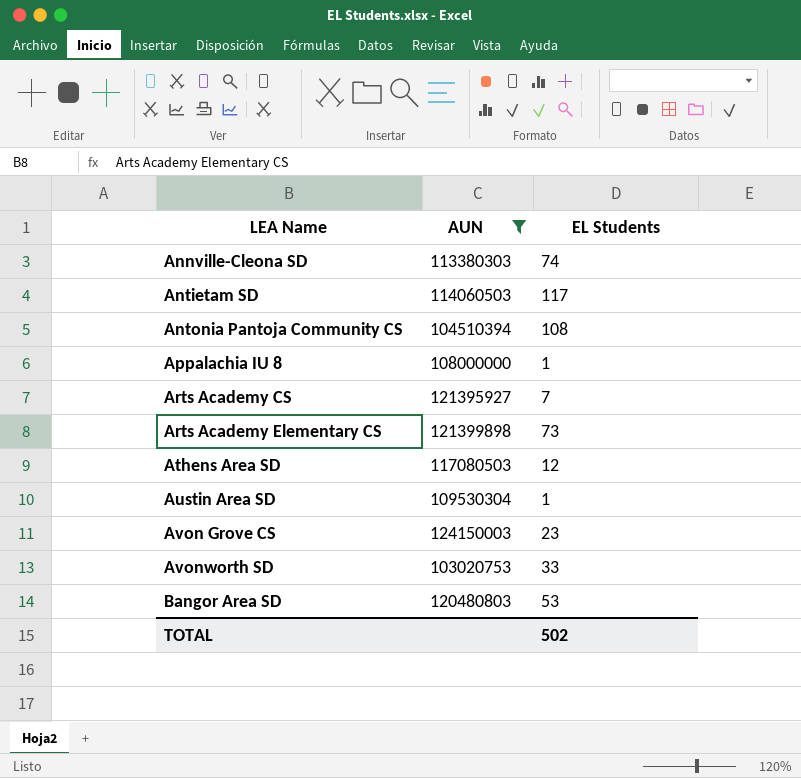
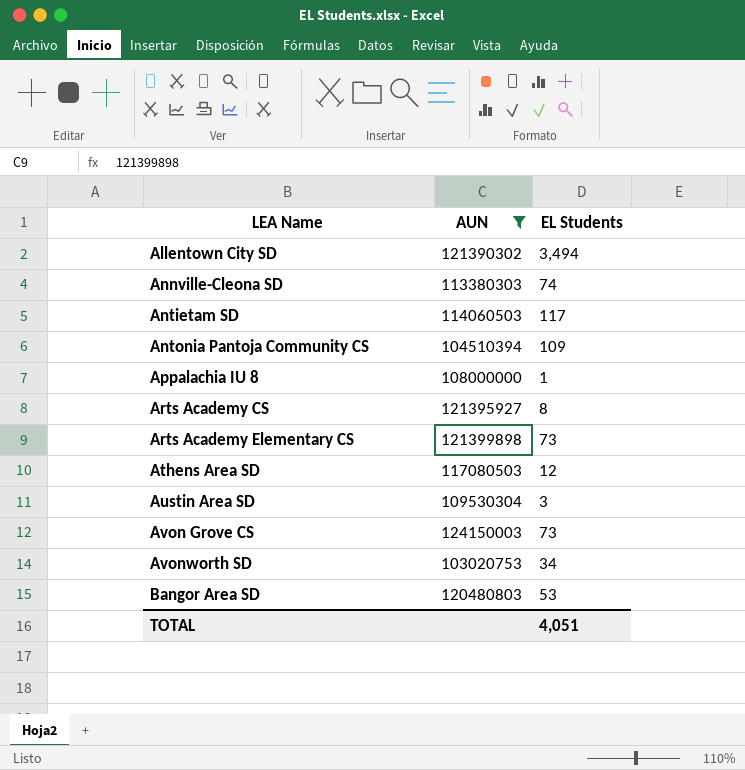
row Allentown City SD: none -> 121390302 | 3,494
Antonia Pantoja Community CS | EL Students: 108 -> 109
Arts Academy CS | EL Students: 7 -> 8
Austin Area SD | EL Students: 1 -> 3
Avon Grove CS | EL Students: 23 -> 73
Avonworth SD | EL Students: 33 -> 34
TOTAL | EL Students: 502 -> 4,051

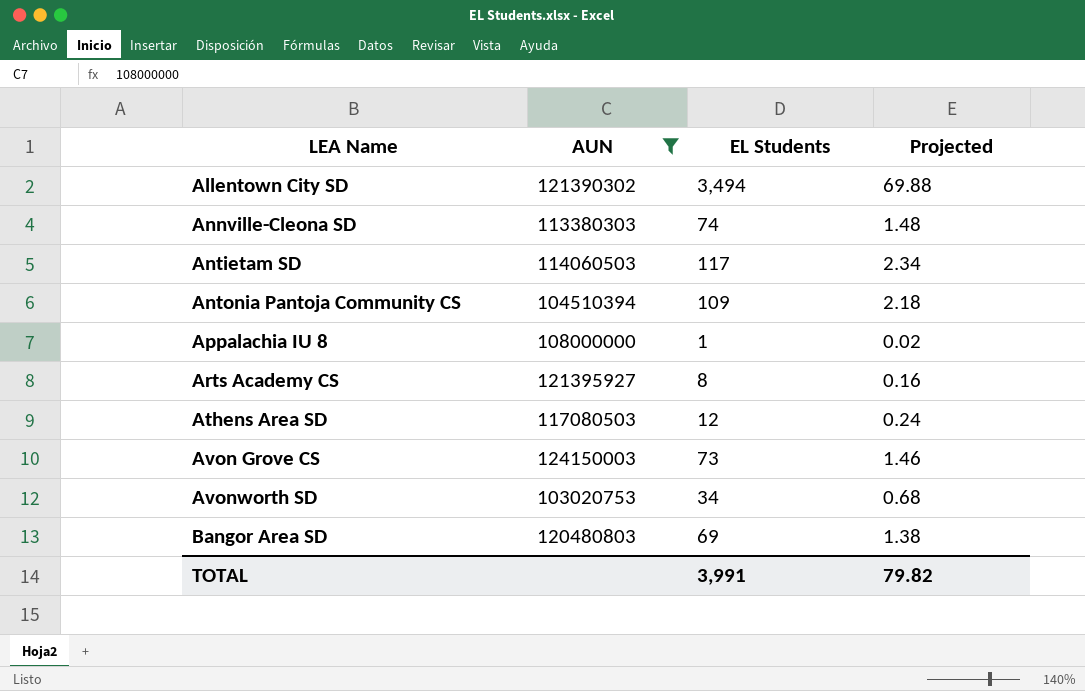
column Projected | formula: none -> [EL Students] * 0.02
row Arts Academy Elementary CS: 121399898 | 73 -> none
row Austin Area SD: 109530304 | 3 -> none
Bangor Area SD | EL Students: 53 -> 69
TOTAL | EL Students: 4,051 -> 3,991

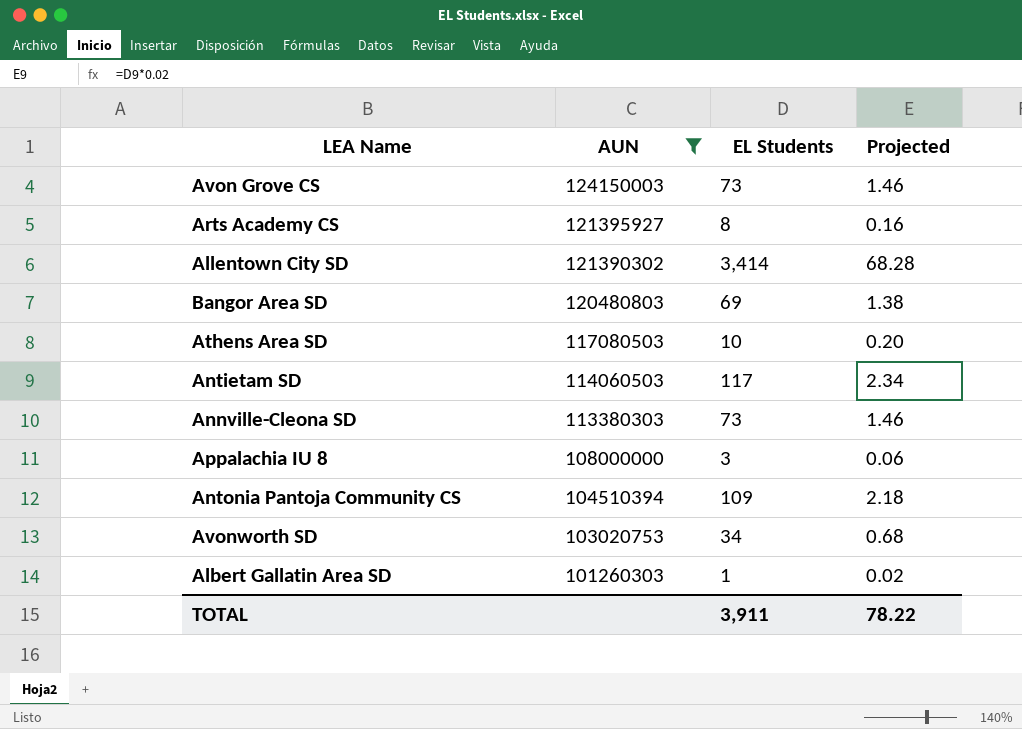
row order: LEA Name ascending -> AUN descending
Allentown City SD | EL Students: 3,494 -> 3,414
Allentown City SD | Projected: 69.88 -> 68.28
Athens Area SD | EL Students: 12 -> 10
Athens Area SD | Projected: 0.24 -> 0.20
Annville-Cleona SD | EL Students: 74 -> 73
Annville-Cleona SD | Projected: 1.48 -> 1.46
Appalachia IU 8 | EL Students: 1 -> 3
Appalachia IU 8 | Projected: 0.02 -> 0.06
row Albert Gallatin Area SD: none -> 101260303 | 1 | 0.02
TOTAL | EL Students: 3,991 -> 3,911
TOTAL | Projected: 79.82 -> 78.22

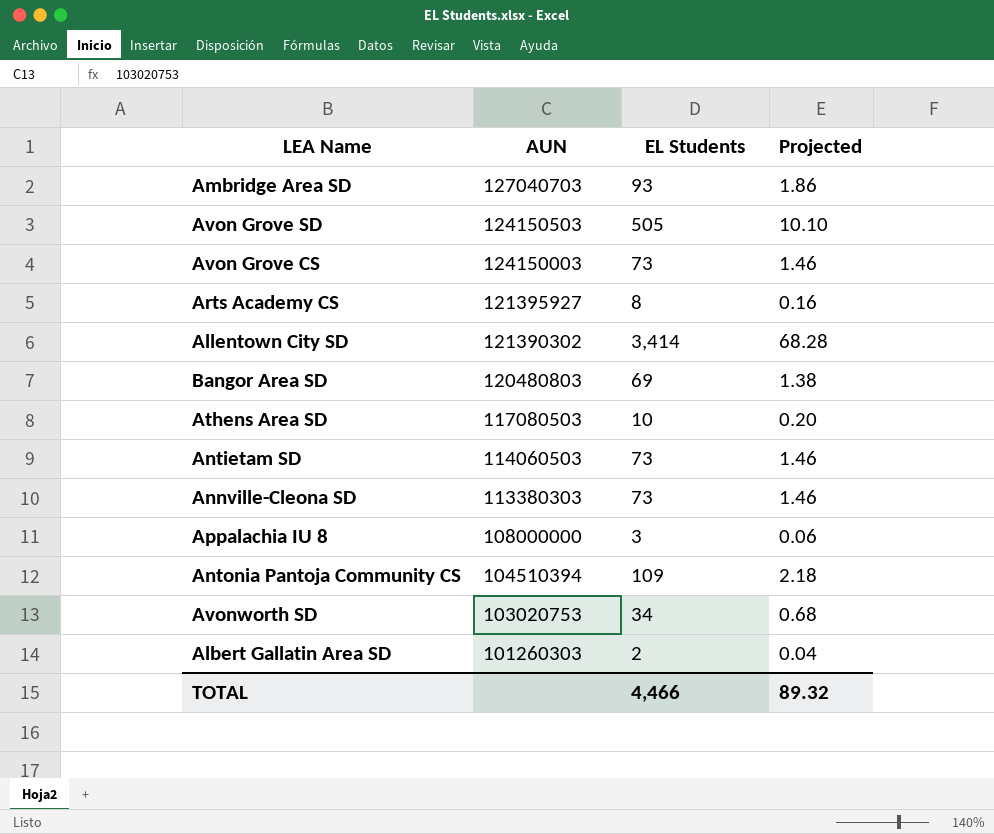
filter: AUN <= 124150003 -> none
Antietam SD | EL Students: 117 -> 73
Antietam SD | Projected: 2.34 -> 1.46
Albert Gallatin Area SD | EL Students: 1 -> 2
Albert Gallatin Area SD | Projected: 0.02 -> 0.04
TOTAL | EL Students: 3,911 -> 4,466
TOTAL | Projected: 78.22 -> 89.32

